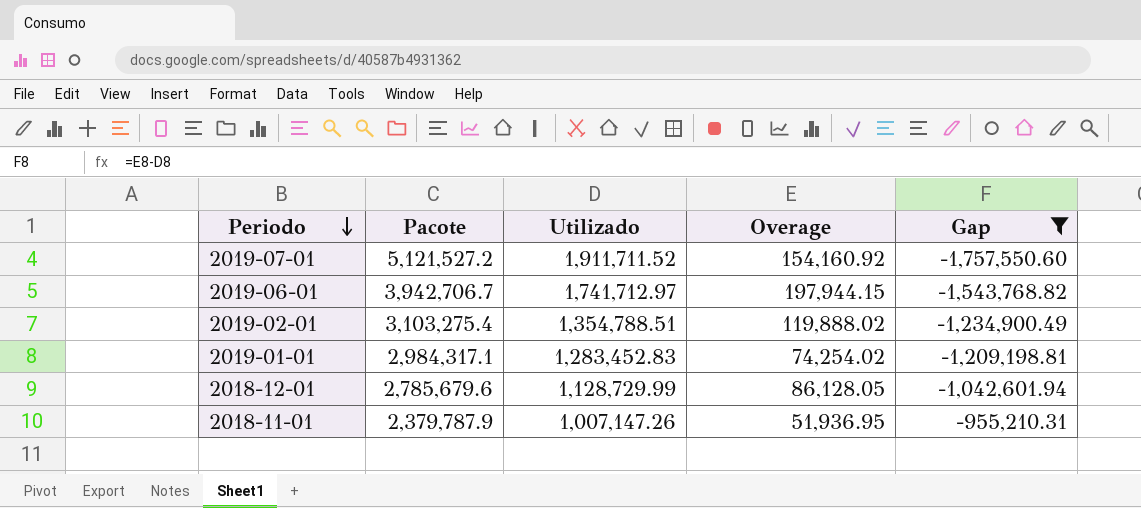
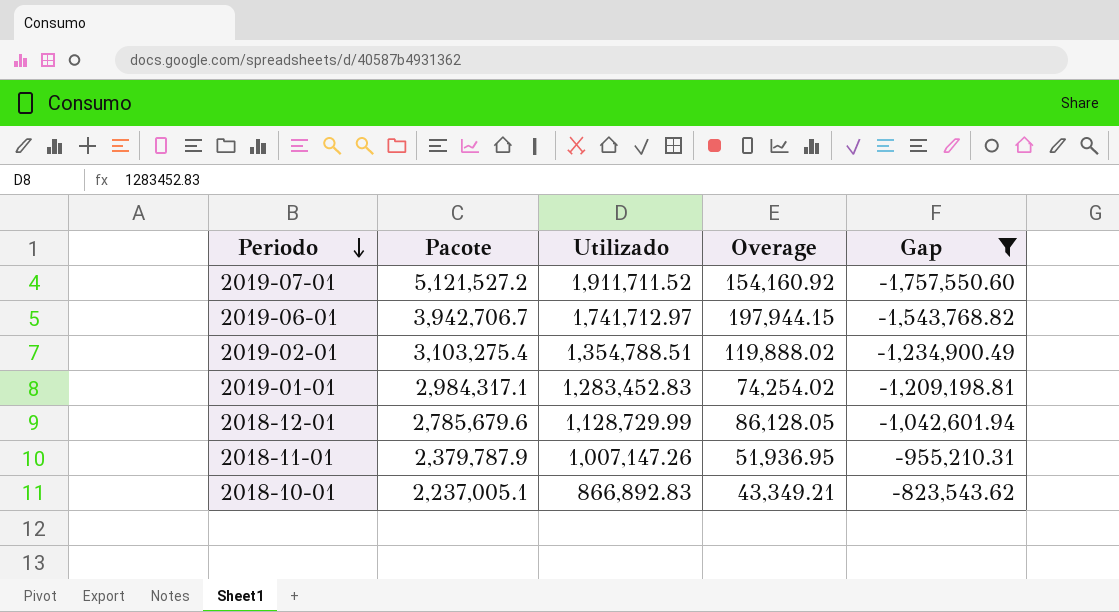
row 2018-10-01: none -> 2,237,005.1 | 866,892.83 | 43,349.21 | -823,543.62

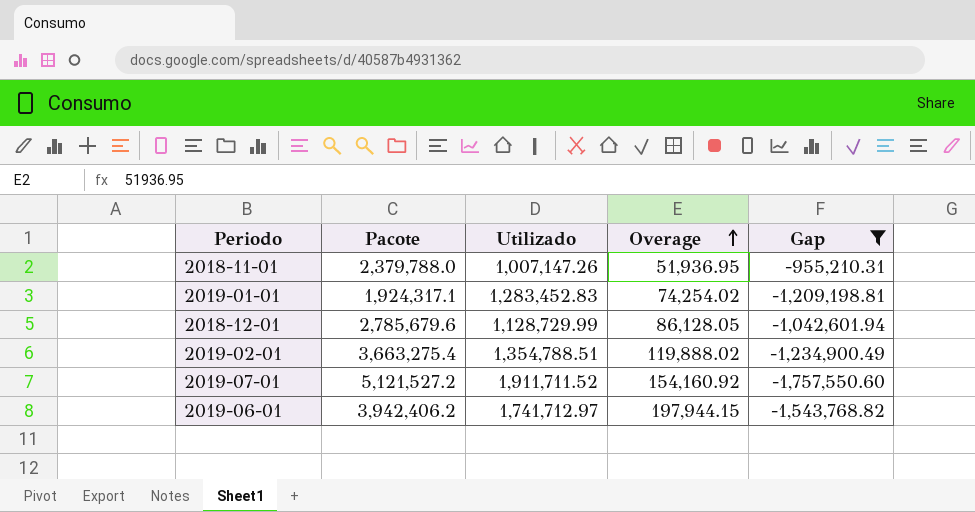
row order: Periodo descending -> Overage ascending
row 2018-10-01: 2,237,005.1 | 866,892.83 | 43,349.21 | -823,543.62 -> none
2018-11-01 | Pacote: 2,379,787.9 -> 2,379,788.0
2019-01-01 | Pacote: 2,984,317.1 -> 1,924,317.1
2019-02-01 | Pacote: 3,103,275.4 -> 3,663,275.4
2019-06-01 | Pacote: 3,942,706.7 -> 3,942,406.2

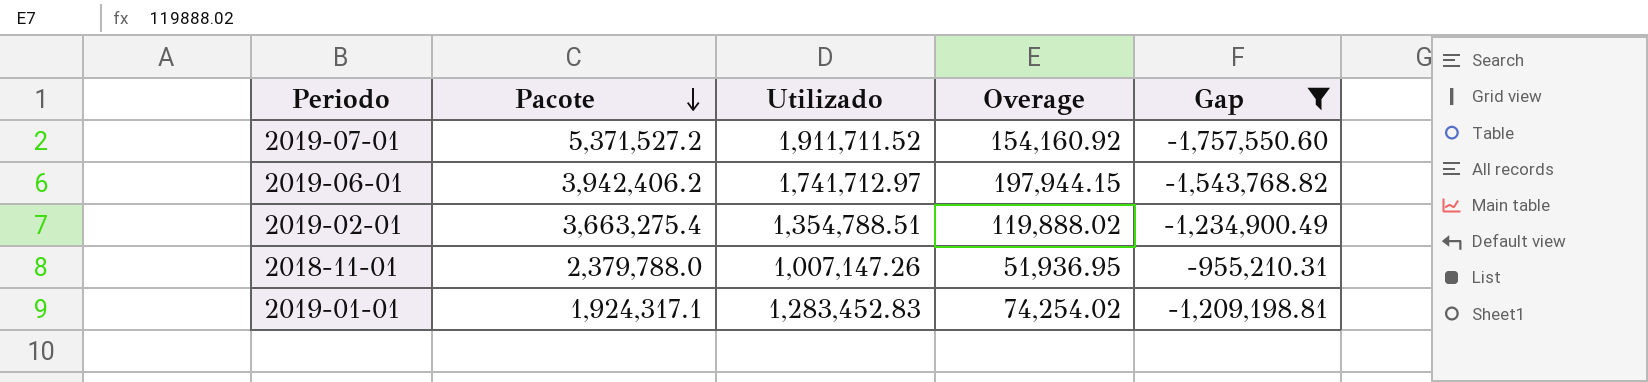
row order: Overage ascending -> Pacote descending
row 2018-12-01: 2,785,679.6 | 1,128,729.99 | 86,128.05 | -1,042,601.94 -> none
2019-07-01 | Pacote: 5,121,527.2 -> 5,371,527.2

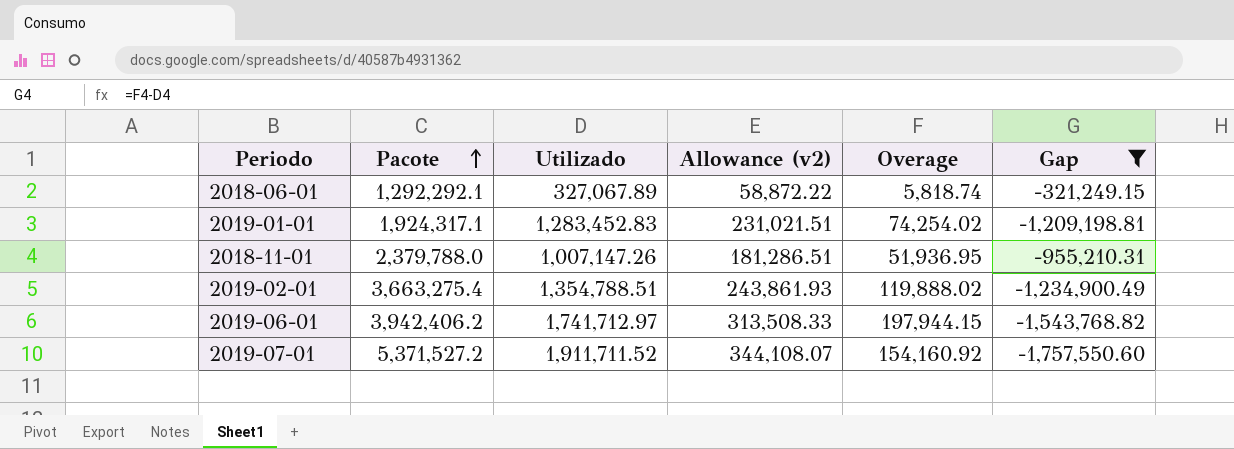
row order: Pacote descending -> Pacote ascending
column Allowance (v2) | formula: none -> [Utilizado] * 0.18
row 2018-06-01: none -> 1,292,292.1 | 327,067.89 | 58,872.22 | 5,818.74 | -321,249.15

